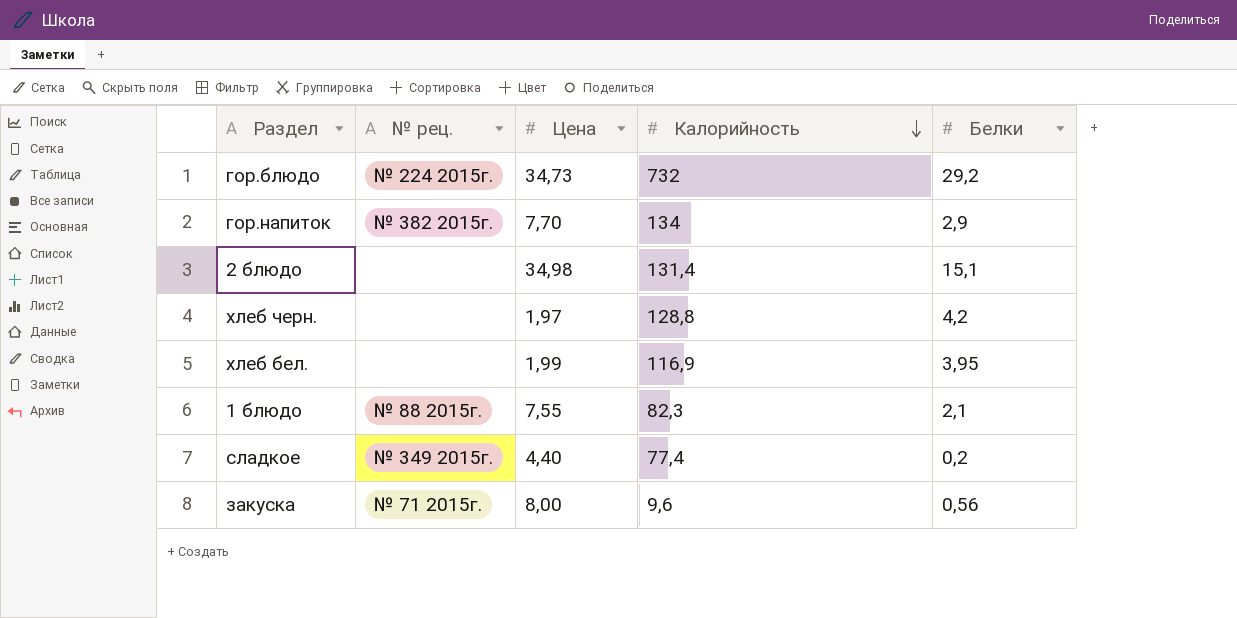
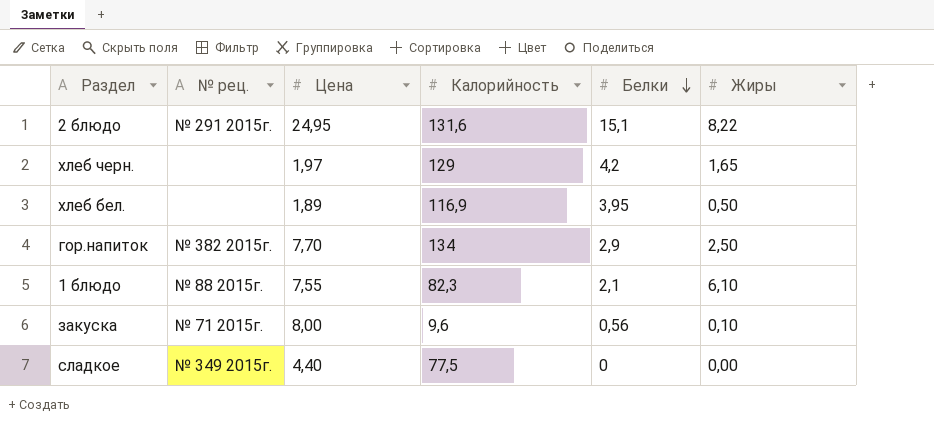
row order: Калорийность descending -> Белки descending
column Жиры | position: none -> 6
row гор.блюдо: № 224 2015г. | 34,73 | 732 | 29,2 -> none
2 блюдо | № рец.: none -> № 291 2015г.
2 блюдо | Цена: 34,98 -> 24,95
2 блюдо | Калорийность: 131,4 -> 131,6
хлеб черн. | Калорийность: 128,8 -> 129
хлеб бел. | Цена: 1,99 -> 1,89
сладкое | Калорийность: 77,4 -> 77,5
сладкое | Белки: 0,2 -> 0

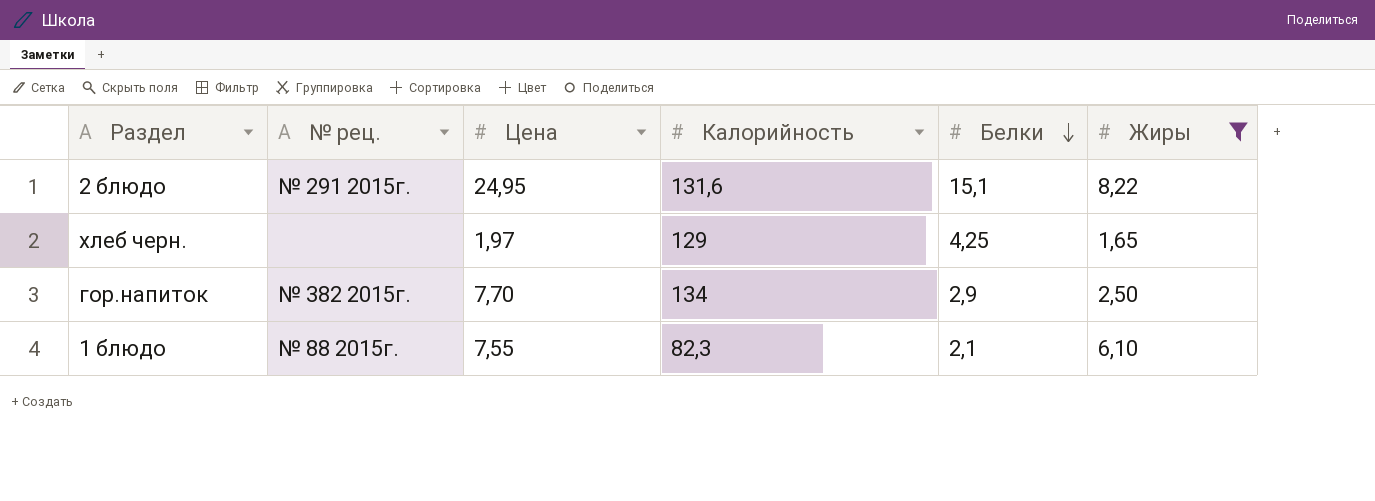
filter: none -> Жиры >= 1,65
хлеб черн. | Белки: 4,2 -> 4,25

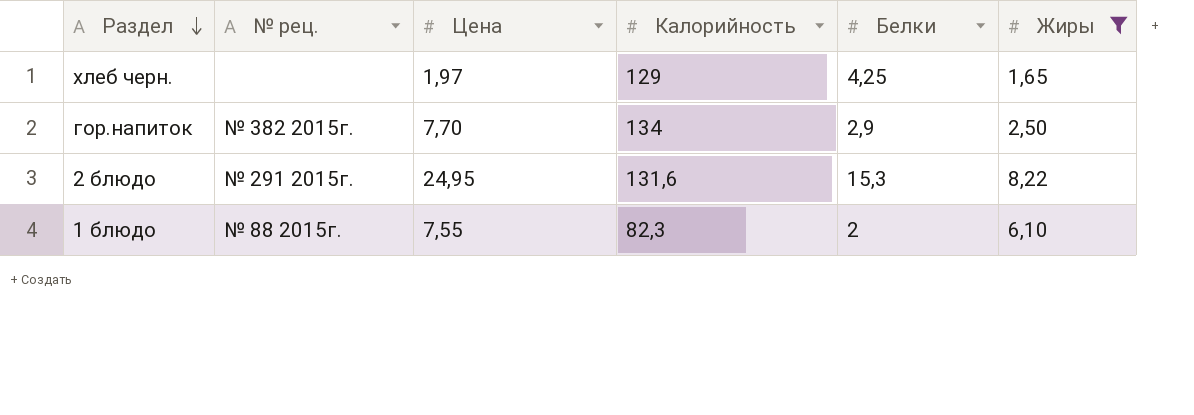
row order: Белки descending -> Раздел descending
2 блюдо | Белки: 15,1 -> 15,3
1 блюдо | Белки: 2,1 -> 2

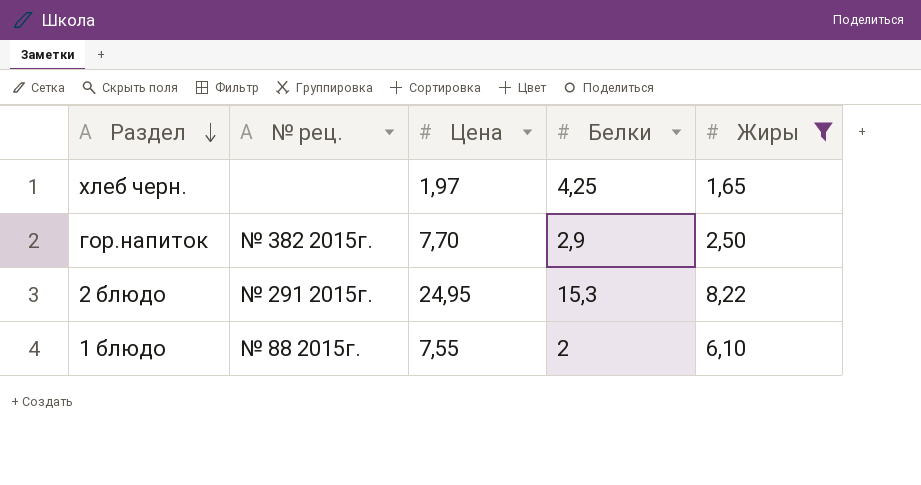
column Калорийность | position: 4 -> none

